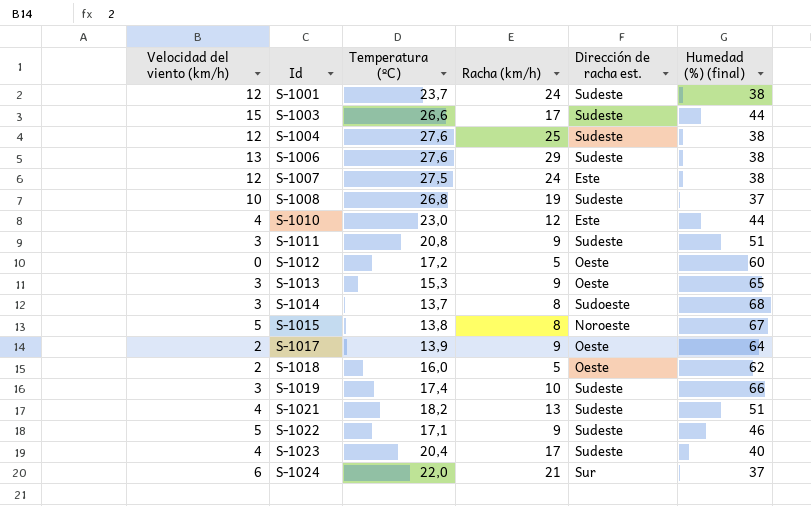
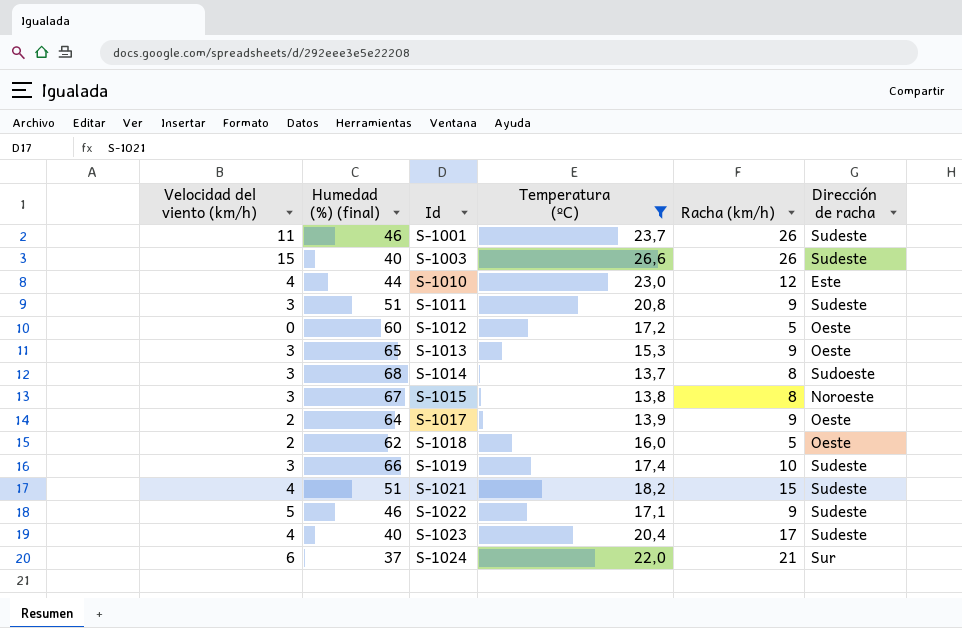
filter: none -> Temperatura (ºC) <= 26,6
column Humedad (%) (final) | position: 6 -> 2
column name: Dirección de racha est. -> Dirección de racha
S-1001 | Velocidad del viento (km/h): 12 -> 11
S-1001 | Humedad (%) (final): 38 -> 46
S-1001 | Racha (km/h): 24 -> 26
S-1003 | Humedad (%) (final): 44 -> 40
S-1003 | Racha (km/h): 17 -> 26
S-1015 | Velocidad del viento (km/h): 5 -> 3
S-1021 | Racha (km/h): 13 -> 15

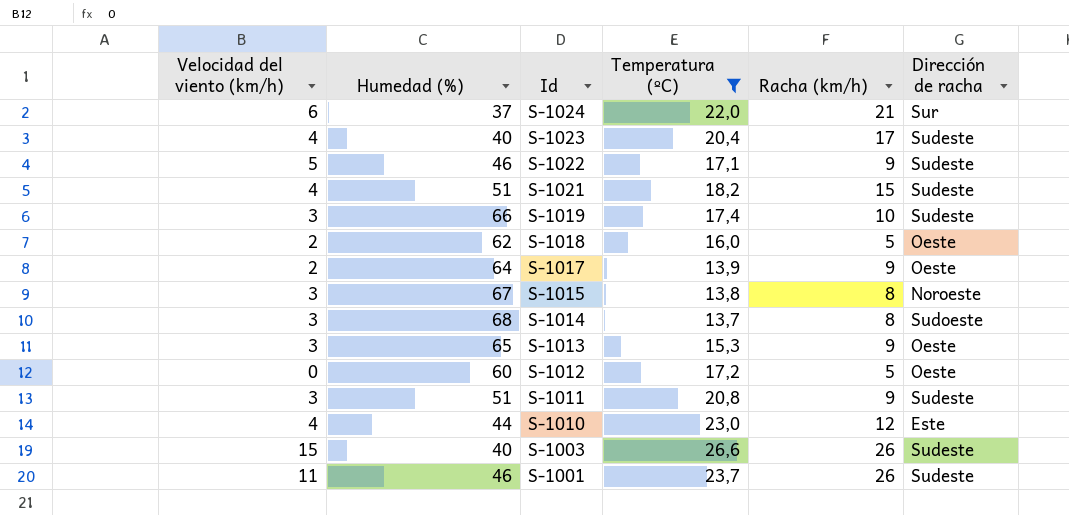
row order: Id ascending -> Id descending
column name: Humedad (%) (final) -> Humedad (%)

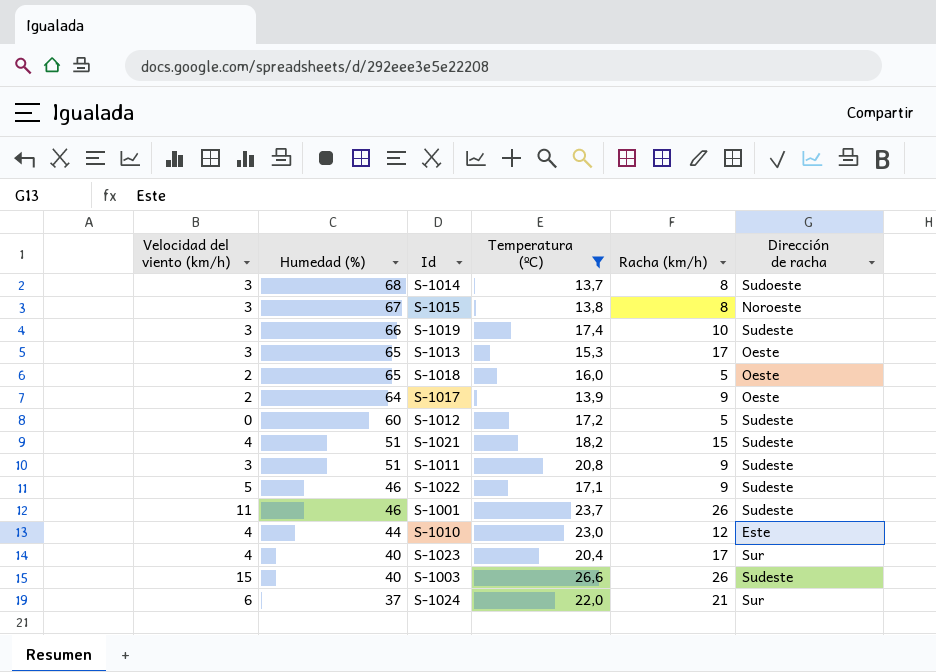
row order: Id descending -> Humedad (%) descending
S-1013 | Racha (km/h): 9 -> 17
S-1018 | Humedad (%): 62 -> 65
S-1012 | Dirección de racha: Oeste -> Sudeste
S-1023 | Dirección de racha: Sudeste -> Sur

